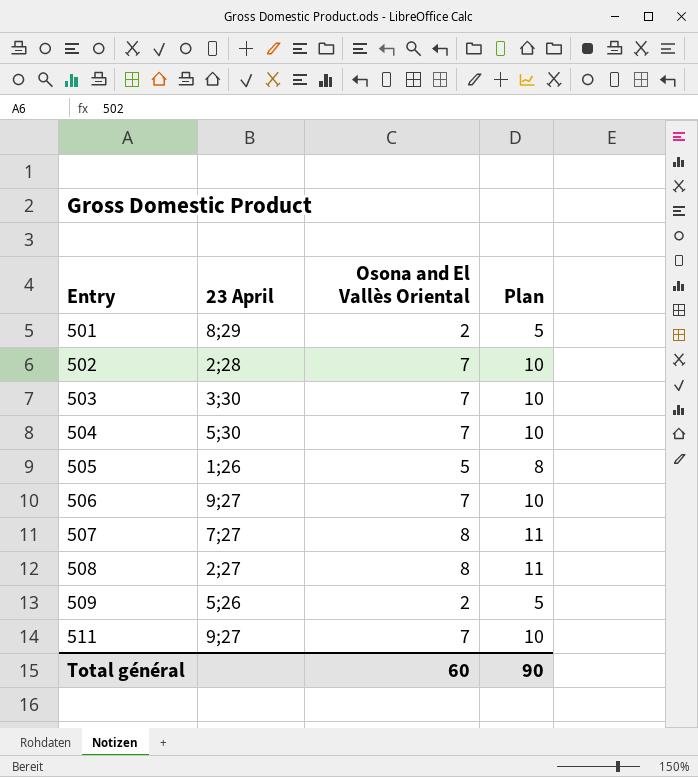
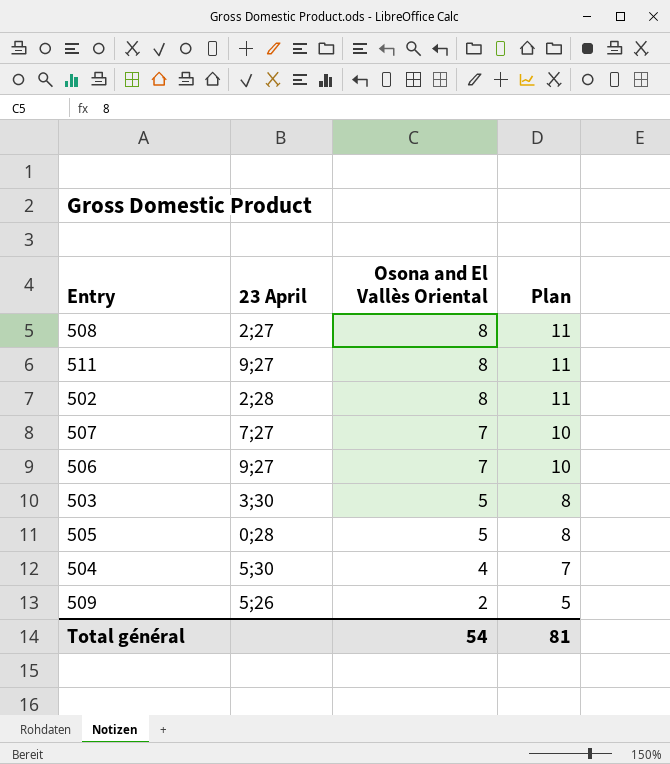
row order: Entry ascending -> Osona and El Vallès Oriental descending
row 501: 8;29 | 2 | 5 -> none
511 | Osona and El Vallès Oriental: 7 -> 8
511 | Plan: 10 -> 11
502 | Osona and El Vallès Oriental: 7 -> 8
502 | Plan: 10 -> 11
507 | Osona and El Vallès Oriental: 8 -> 7
507 | Plan: 11 -> 10
503 | Osona and El Vallès Oriental: 7 -> 5
503 | Plan: 10 -> 8
505 | 23 April: 1;26 -> 0;28
504 | Osona and El Vallès Oriental: 7 -> 4
504 | Plan: 10 -> 7
Total général | Osona and El Vallès Oriental: 60 -> 54
Total général | Plan: 90 -> 81

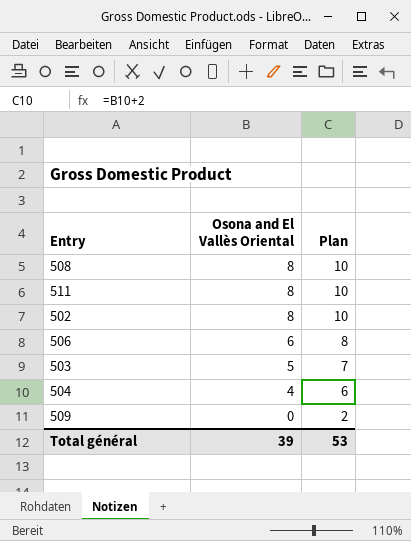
column 23 April | position: 2 -> none
column Plan | formula: [Osona and El Vallès Oriental] + 3 -> [Osona and El Vallès Oriental] + 2
row 507: 7;27 | 7 | 10 -> none
row 505: 0;28 | 5 | 8 -> none
506 | Osona and El Vallès Oriental: 7 -> 6
509 | Osona and El Vallès Oriental: 2 -> 0
Total général | Osona and El Vallès Oriental: 54 -> 39
Total général | Plan: 81 -> 53

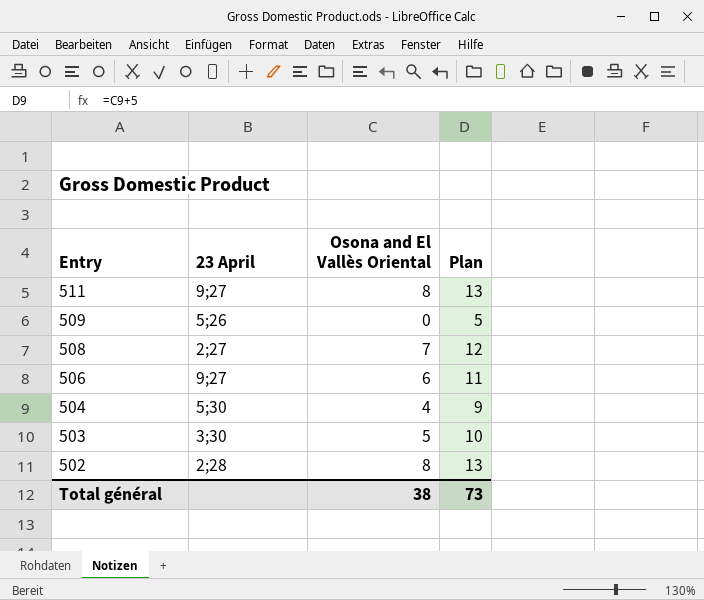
row order: Osona and El Vallès Oriental descending -> Entry descending
column 23 April | position: none -> 2
column Plan | formula: [Osona and El Vallès Oriental] + 2 -> [Osona and El Vallès Oriental] + 5
508 | Osona and El Vallès Oriental: 8 -> 7
Total général | Osona and El Vallès Oriental: 39 -> 38
Total général | Plan: 53 -> 73

